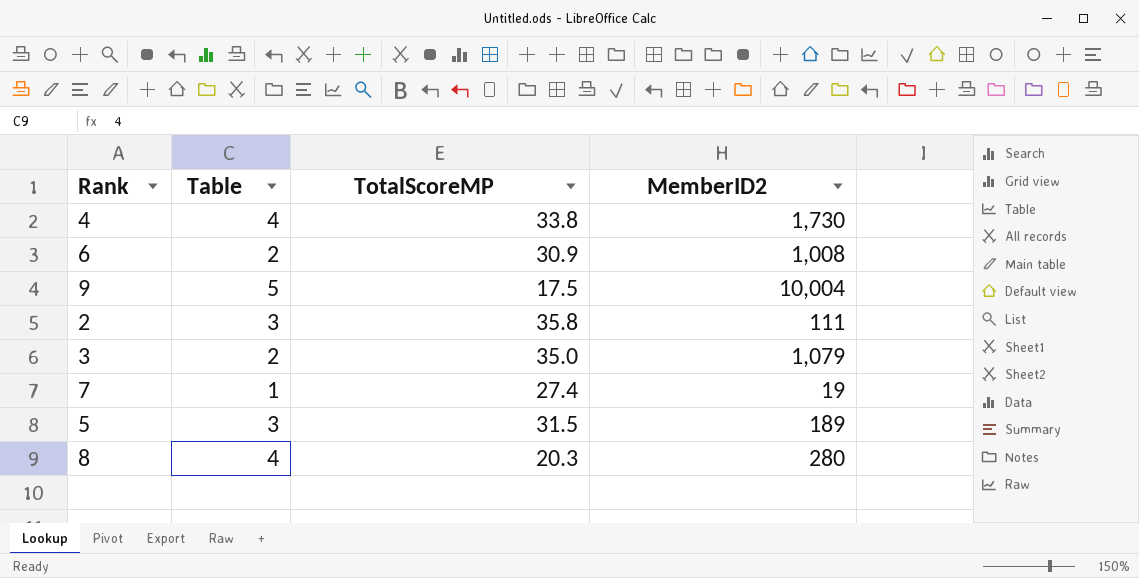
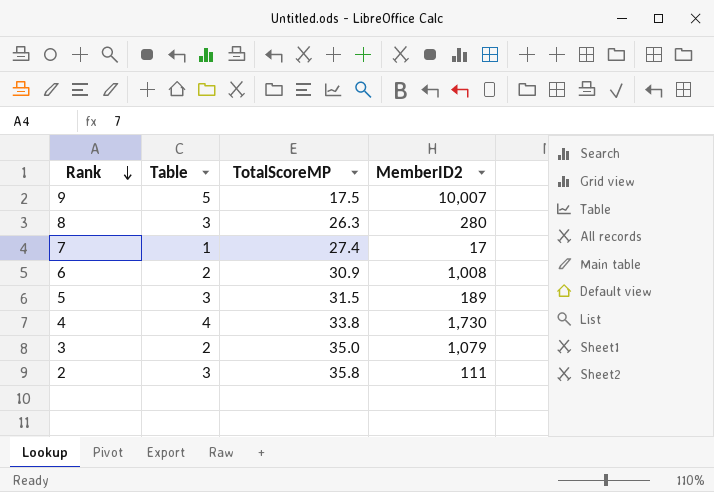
row order: none -> Rank descending
9 | MemberID2: 10,004 -> 10,007
8 | Table: 4 -> 3
8 | TotalScoreMP: 20.3 -> 26.3
7 | MemberID2: 19 -> 17

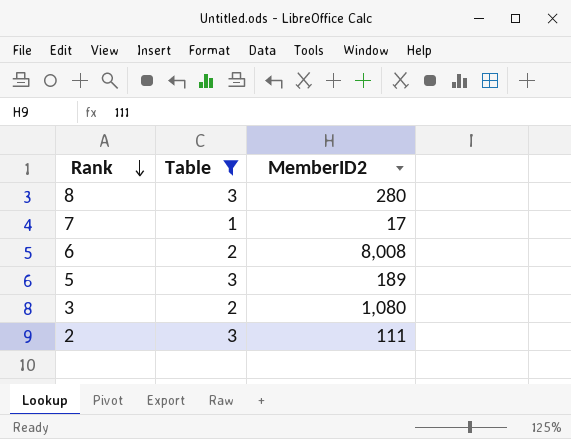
filter: none -> Table <= 3
column TotalScoreMP | position: 3 -> none
6 | MemberID2: 1,008 -> 8,008
3 | MemberID2: 1,079 -> 1,080

